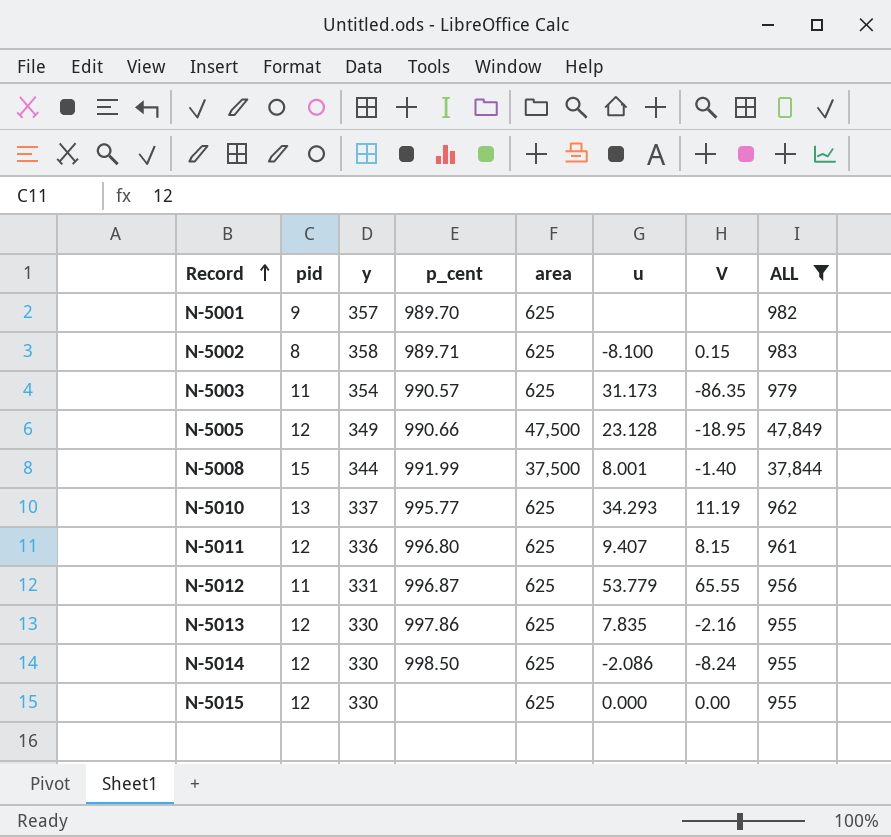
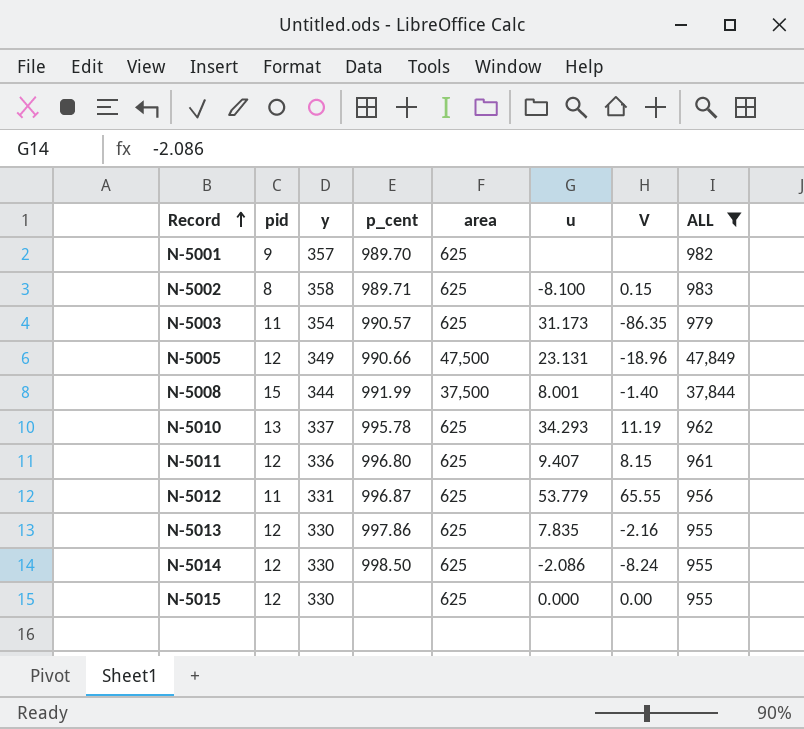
N-5005 | u: 23.128 -> 23.131
N-5005 | V: -18.95 -> -18.96
N-5010 | p_cent: 995.77 -> 995.78

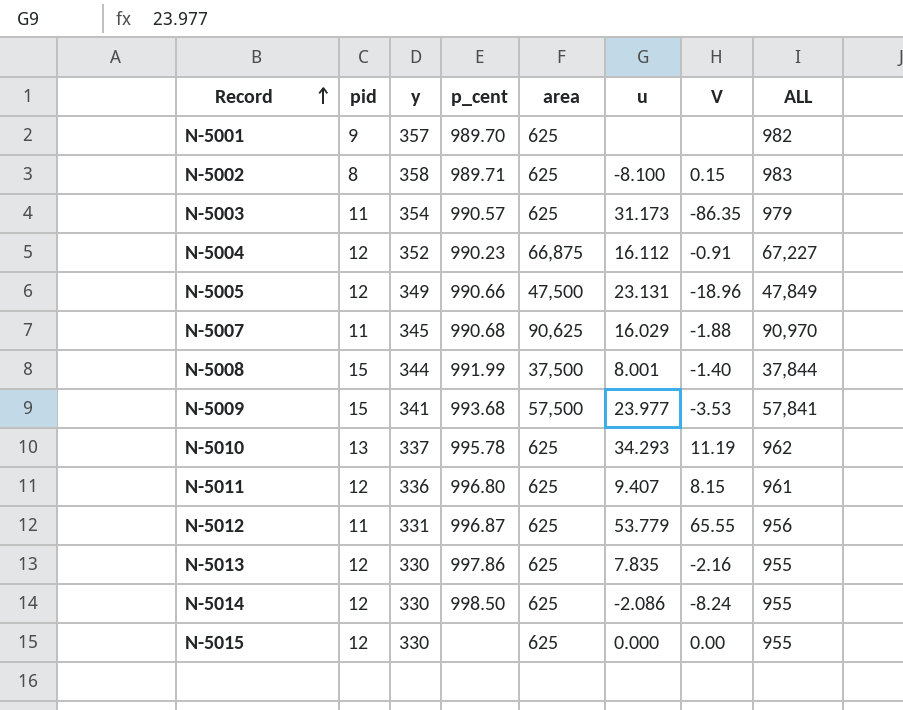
filter: ALL <= 47,849 -> none

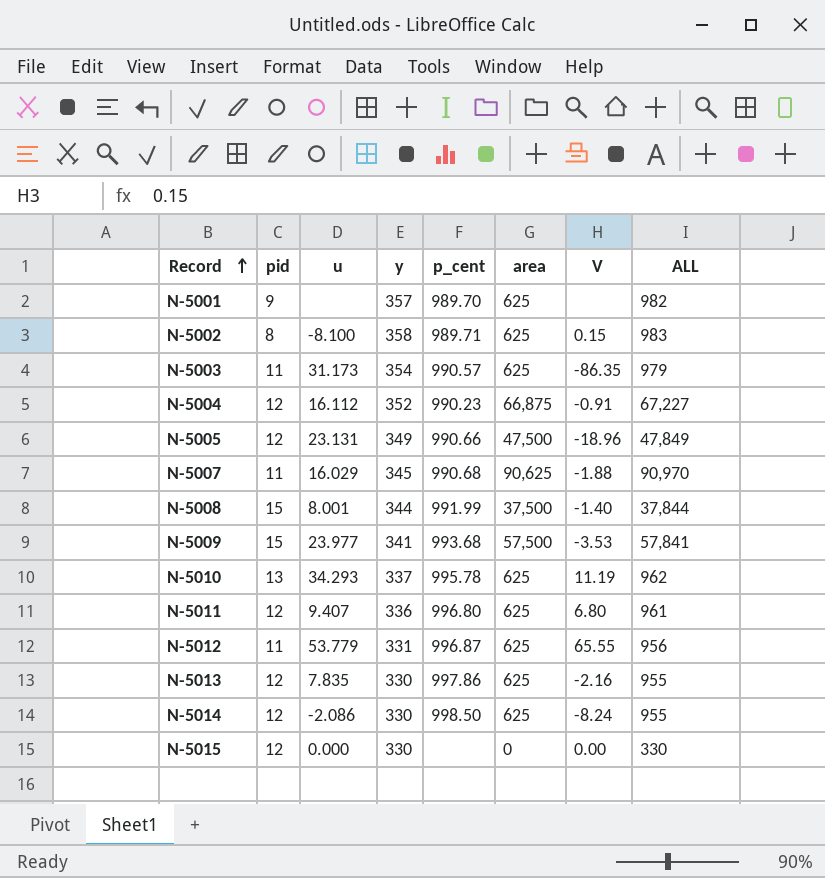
column u | position: 6 -> 3
N-5011 | V: 8.15 -> 6.80
N-5015 | area: 625 -> 0
N-5015 | ALL: 955 -> 330

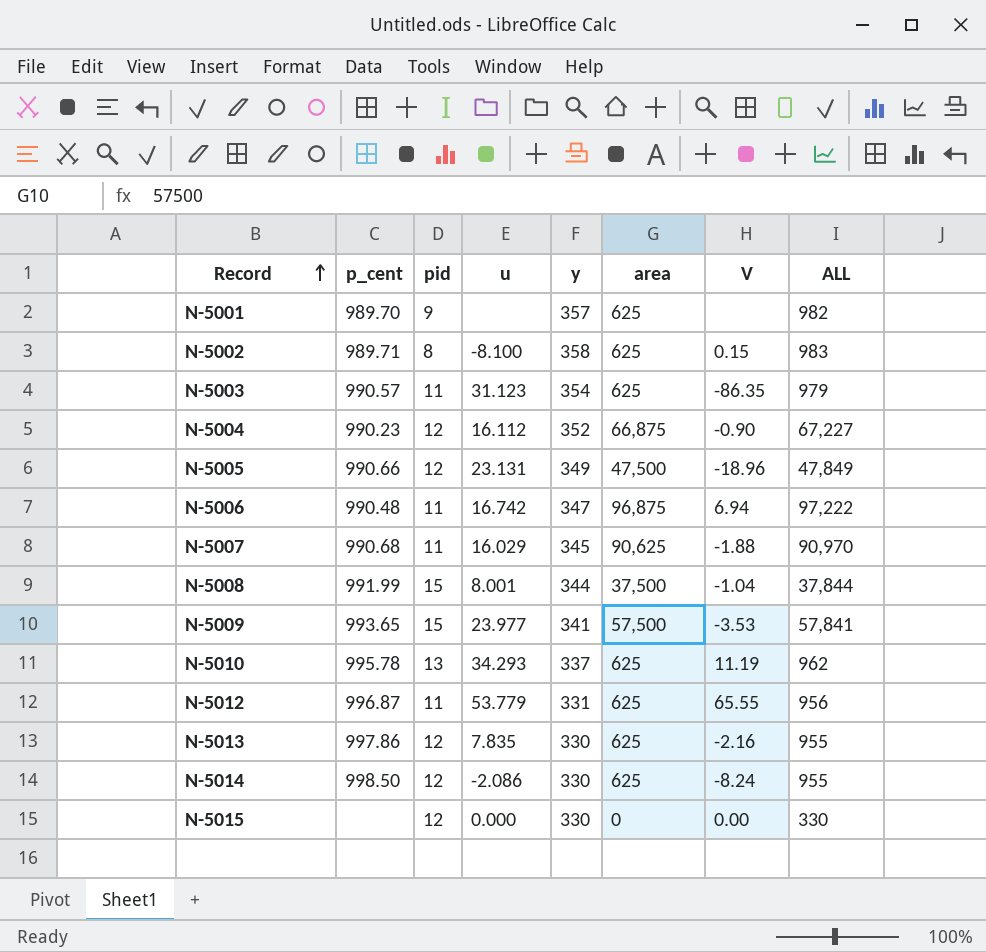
column p_cent | position: 5 -> 2
row N-5011: 12 | 9.407 | 336 | 996.80 | 625 | 6.80 | 961 -> none
N-5003 | u: 31.173 -> 31.123
N-5004 | V: -0.91 -> -0.90
row N-5006: none -> 990.48 | 11 | 16.742 | 347 | 96,875 | 6.94 | 97,222
N-5008 | V: -1.40 -> -1.04
N-5009 | p_cent: 993.68 -> 993.65

